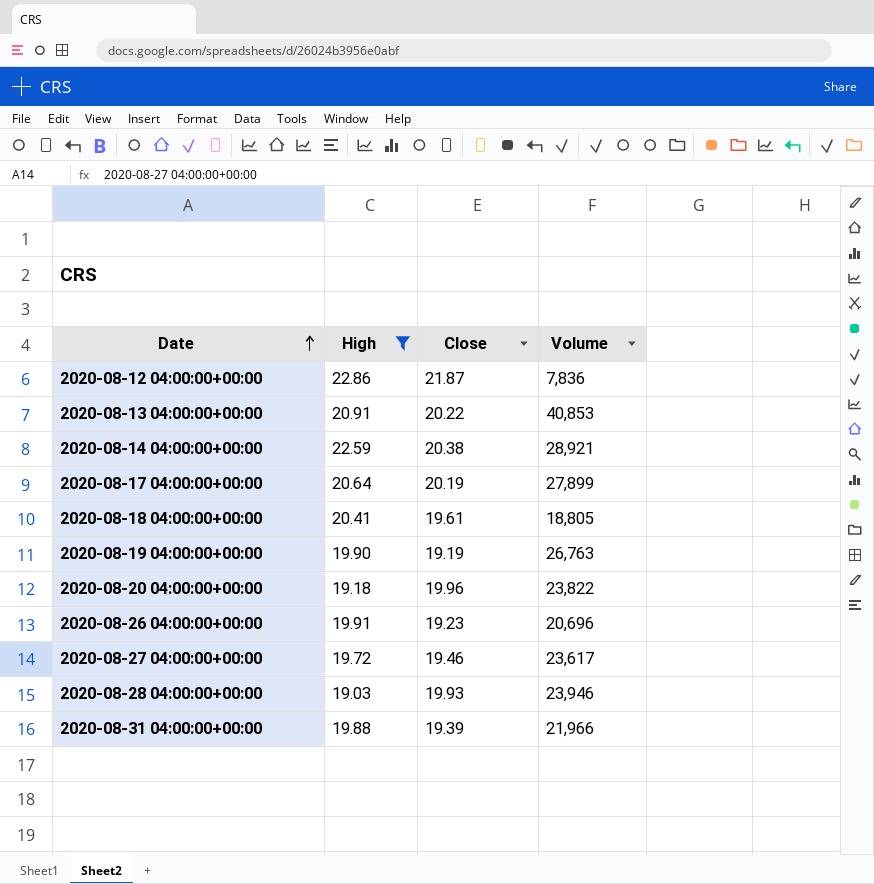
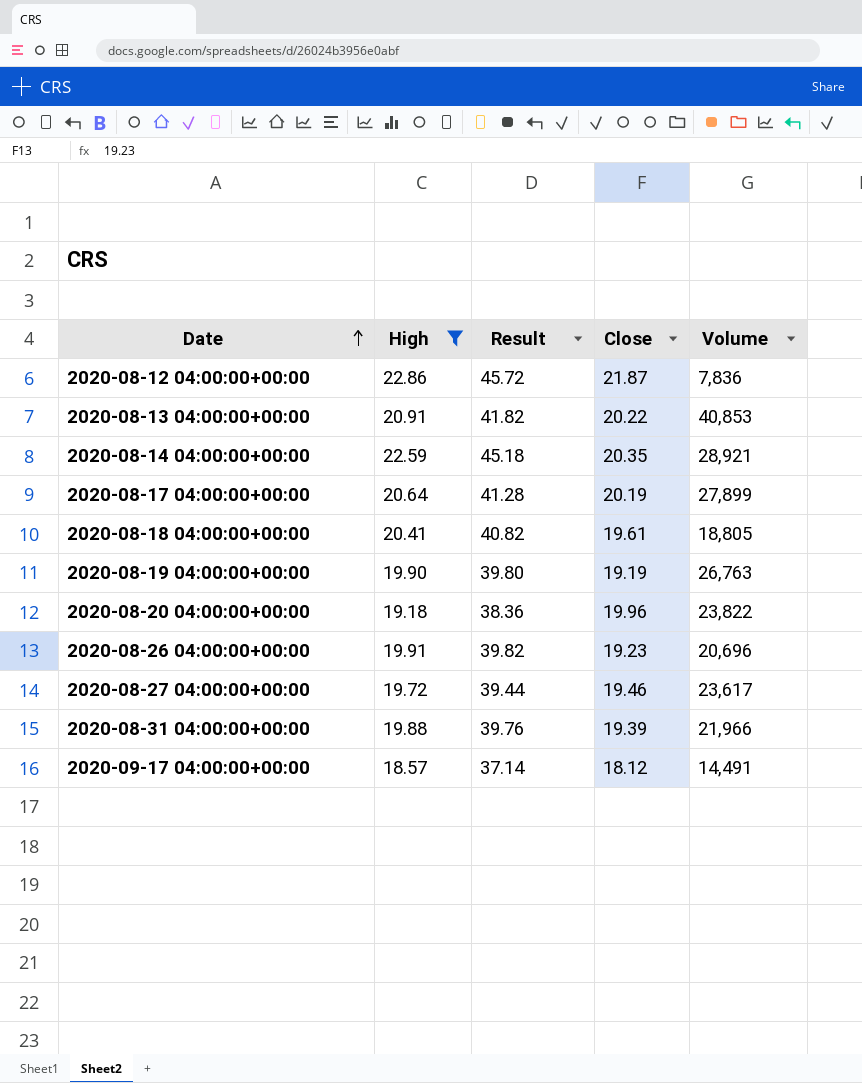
column Result | formula: none -> [High] * 2
row 2020-08-28 04:00:00+00:00: 19.03 | 19.93 | 23,946 -> none
2020-08-14 04:00:00+00:00 | Close: 20.38 -> 20.35
row 2020-09-17 04:00:00+00:00: none -> 18.57 | 37.14 | 18.12 | 14,491

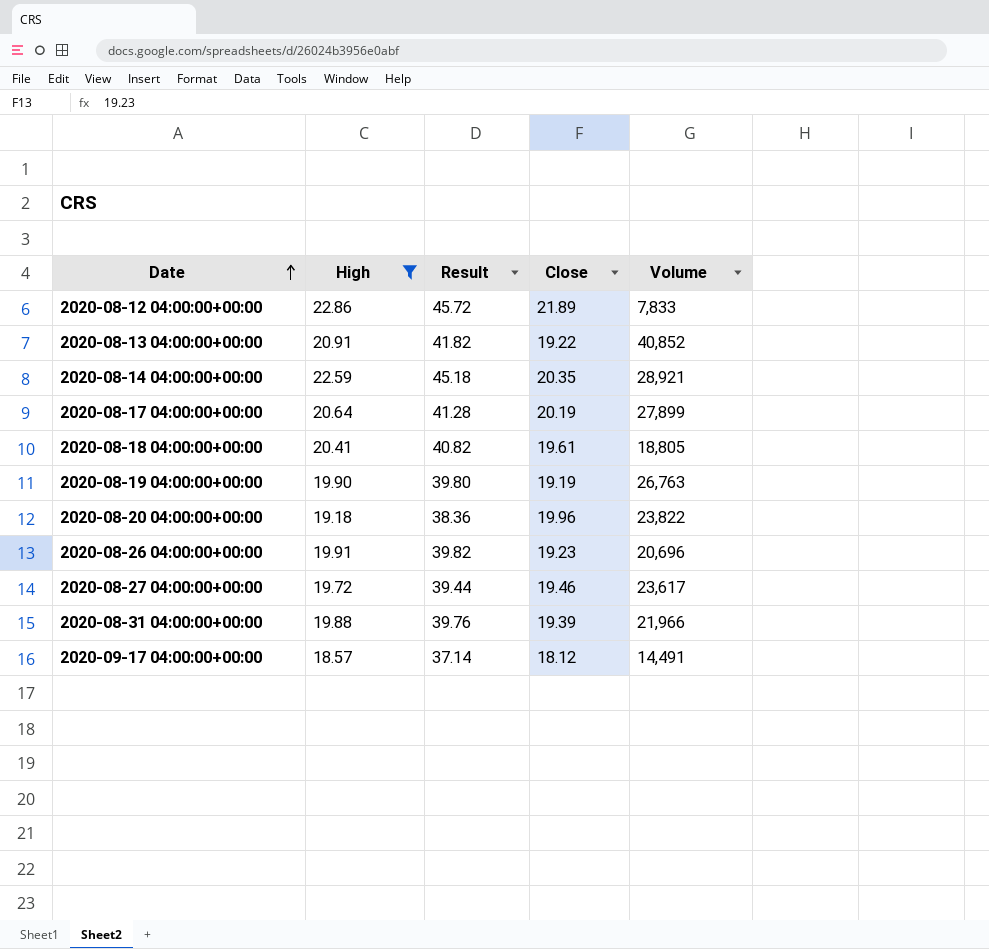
2020-08-12 04:00:00+00:00 | Close: 21.87 -> 21.89
2020-08-12 04:00:00+00:00 | Volume: 7,836 -> 7,833
2020-08-13 04:00:00+00:00 | Close: 20.22 -> 19.22
2020-08-13 04:00:00+00:00 | Volume: 40,853 -> 40,852

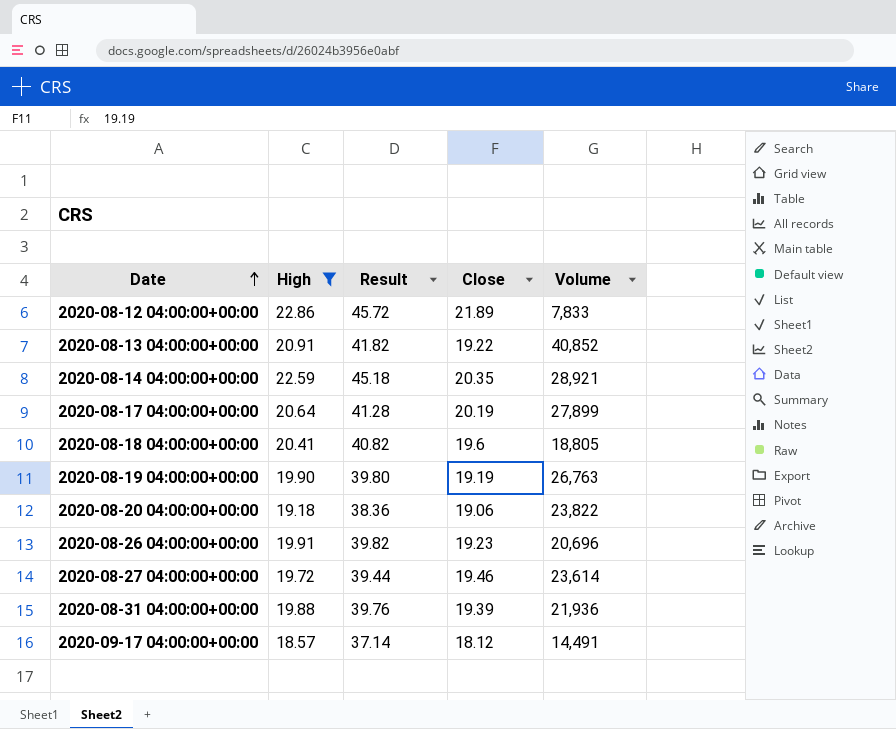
2020-08-18 04:00:00+00:00 | Close: 19.61 -> 19.6
2020-08-20 04:00:00+00:00 | Close: 19.96 -> 19.06
2020-08-27 04:00:00+00:00 | Volume: 23,617 -> 23,614
2020-08-31 04:00:00+00:00 | Volume: 21,966 -> 21,936

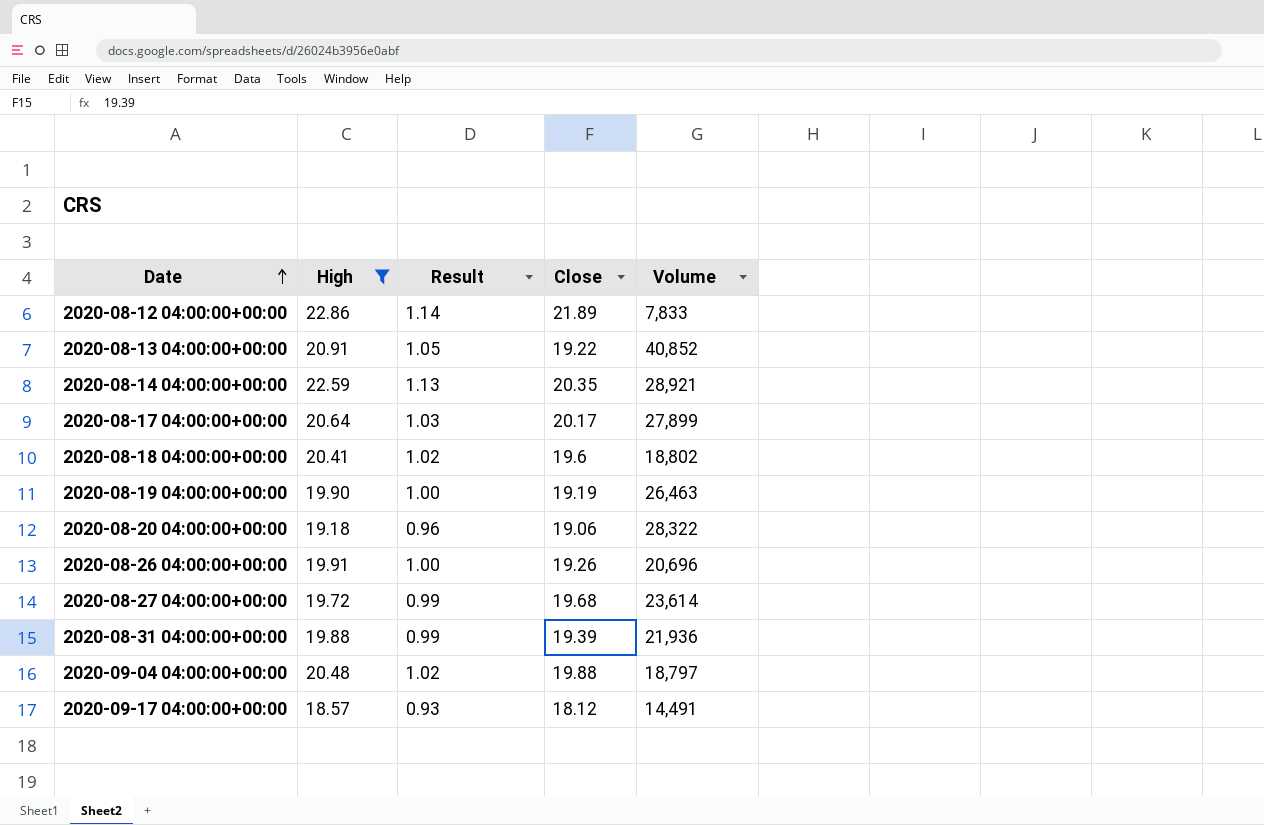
column Result | formula: [High] * 2 -> [High] * 0.05
2020-08-17 04:00:00+00:00 | Close: 20.19 -> 20.17
2020-08-18 04:00:00+00:00 | Volume: 18,805 -> 18,802
2020-08-19 04:00:00+00:00 | Volume: 26,763 -> 26,463
2020-08-20 04:00:00+00:00 | Volume: 23,822 -> 28,322
2020-08-26 04:00:00+00:00 | Close: 19.23 -> 19.26
2020-08-27 04:00:00+00:00 | Close: 19.46 -> 19.68
row 2020-09-04 04:00:00+00:00: none -> 20.48 | 1.02 | 19.88 | 18,797

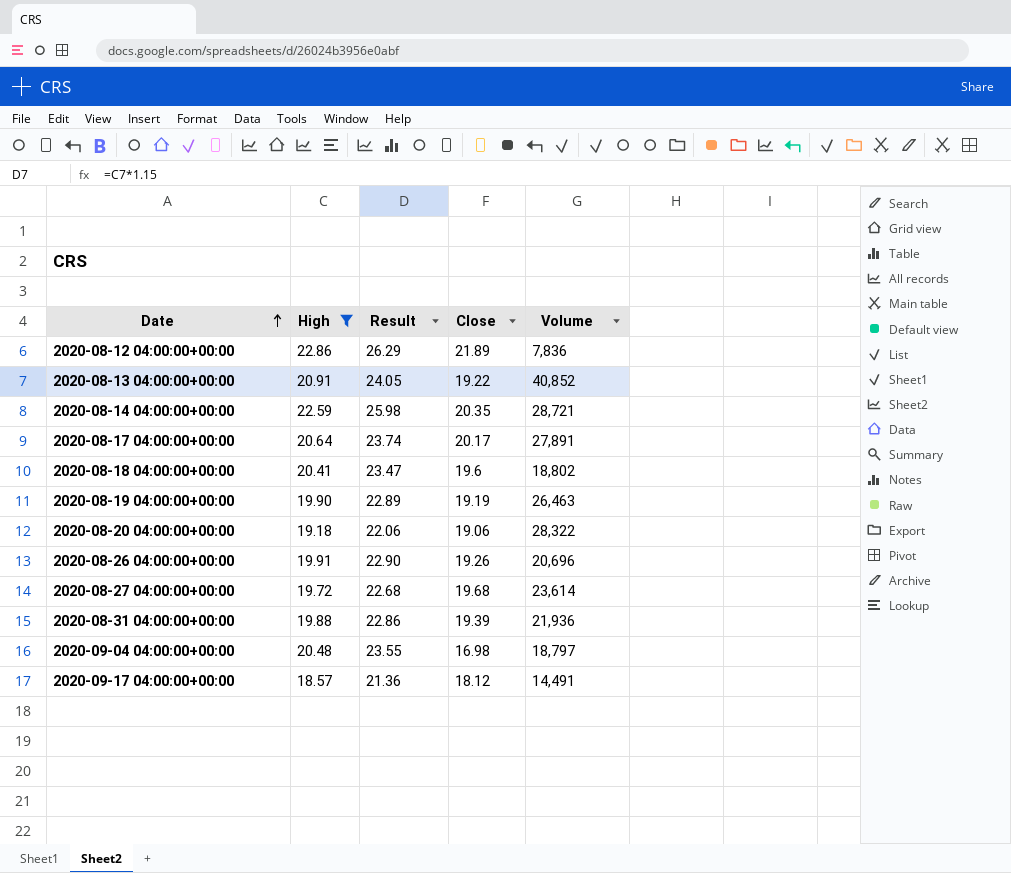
column Result | formula: [High] * 0.05 -> [High] * 1.15
2020-08-12 04:00:00+00:00 | Volume: 7,833 -> 7,836
2020-08-14 04:00:00+00:00 | Volume: 28,921 -> 28,721
2020-08-17 04:00:00+00:00 | Volume: 27,899 -> 27,891
2020-09-04 04:00:00+00:00 | Close: 19.88 -> 16.98

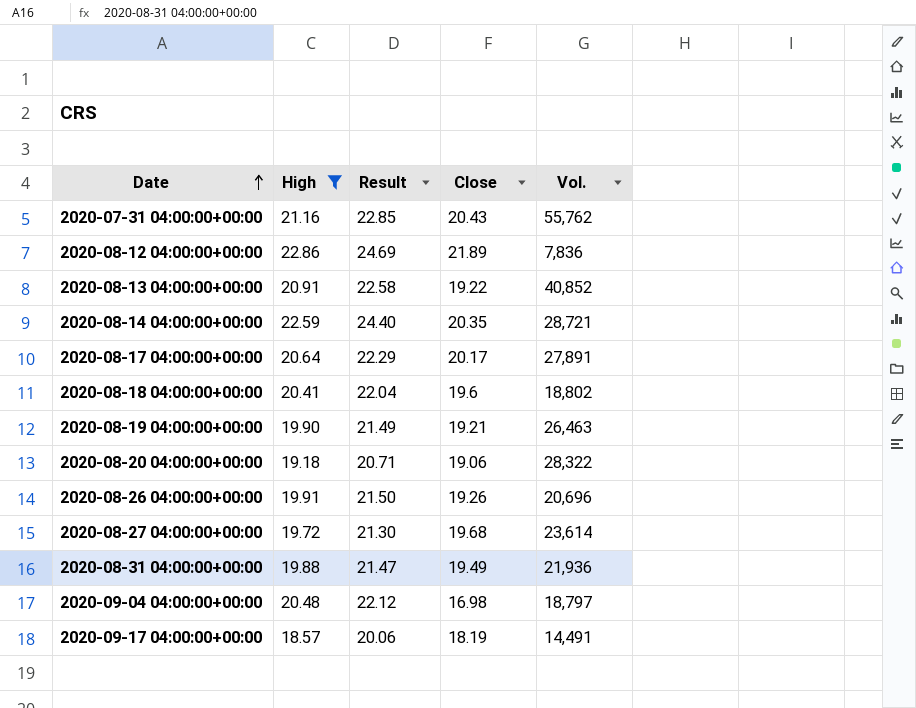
column Result | formula: [High] * 1.15 -> [High] * 1.08
column name: Volume -> Vol.
row 2020-07-31 04:00:00+00:00: none -> 21.16 | 22.85 | 20.43 | 55,762
2020-08-19 04:00:00+00:00 | Close: 19.19 -> 19.21
2020-08-31 04:00:00+00:00 | Close: 19.39 -> 19.49
2020-09-17 04:00:00+00:00 | Close: 18.12 -> 18.19

